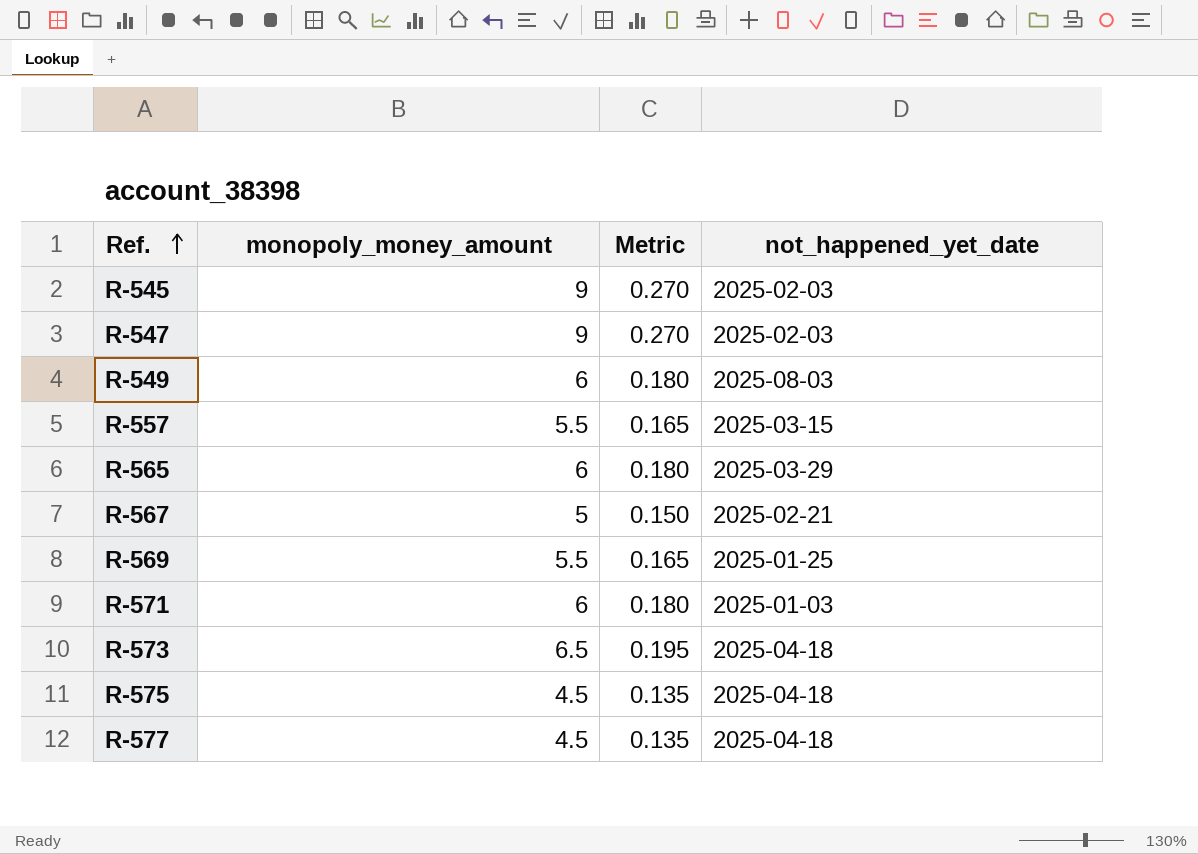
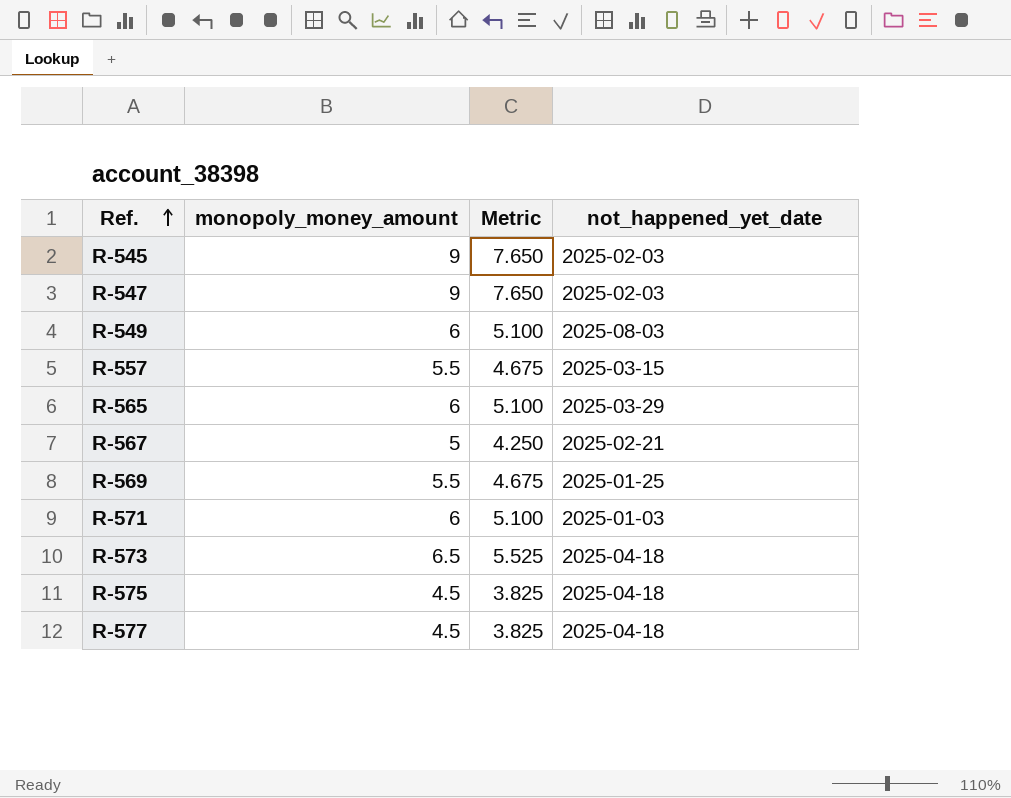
column Metric | formula: [monopoly_money_amount] * 0.03 -> [monopoly_money_amount] * 0.85

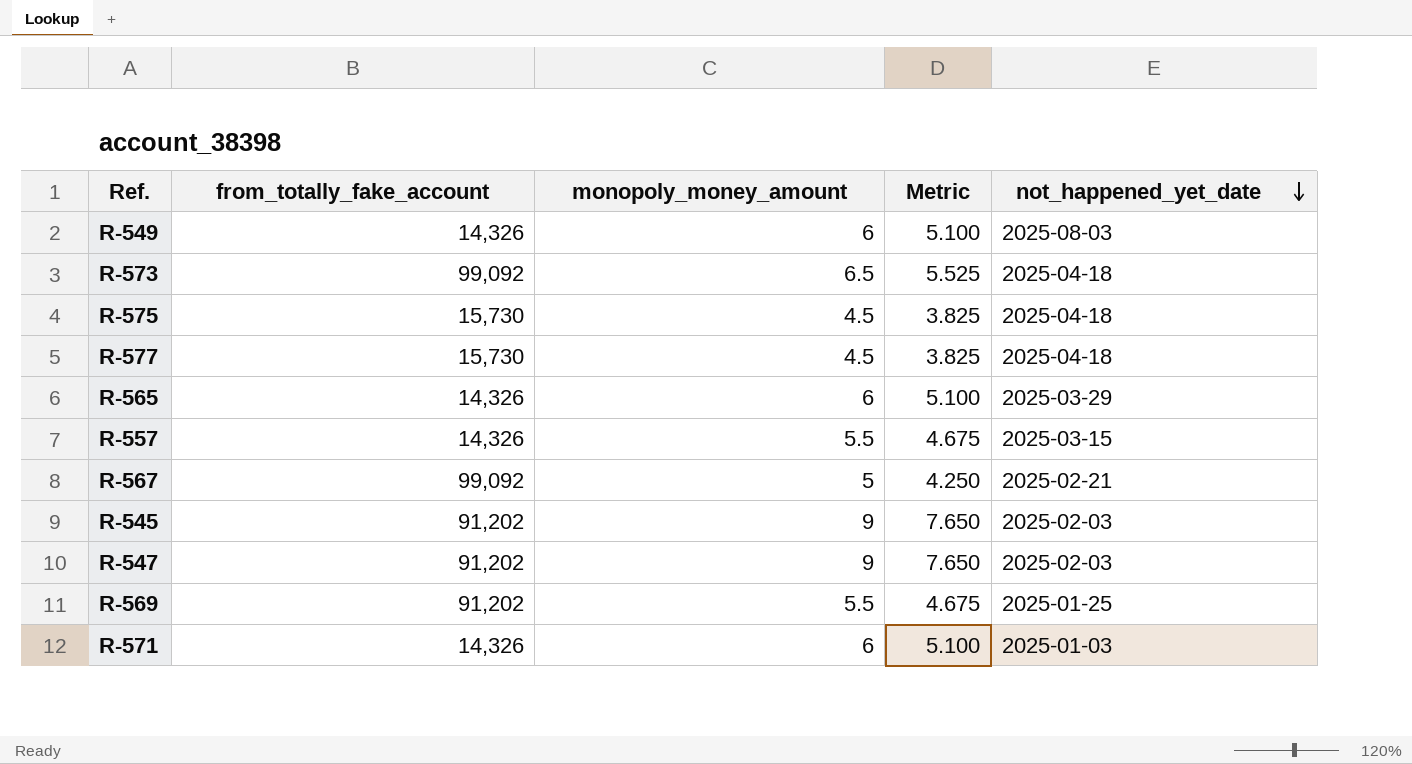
row order: Ref. ascending -> not_happened_yet_date descending
column from_totally_fake_account | position: none -> 2

